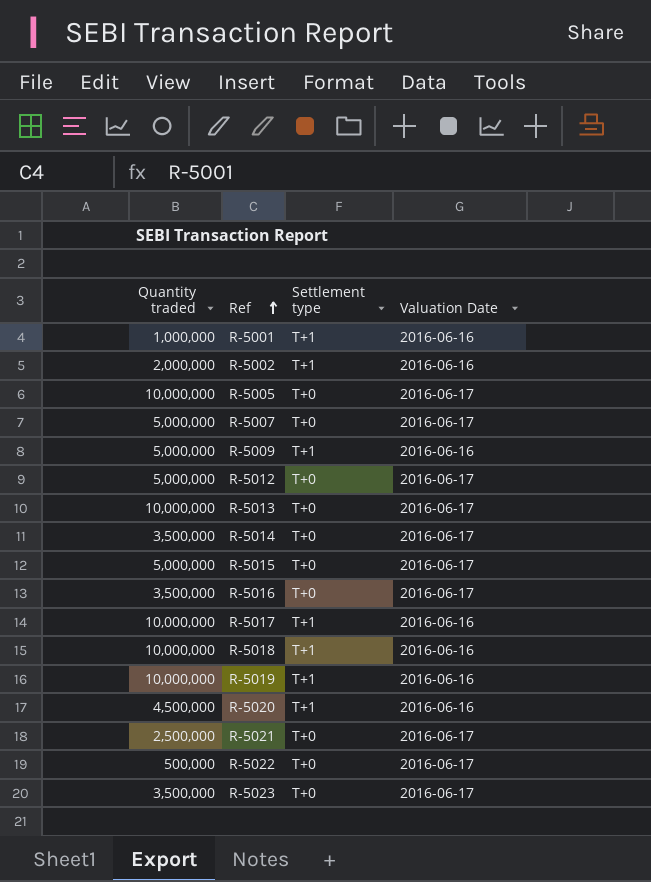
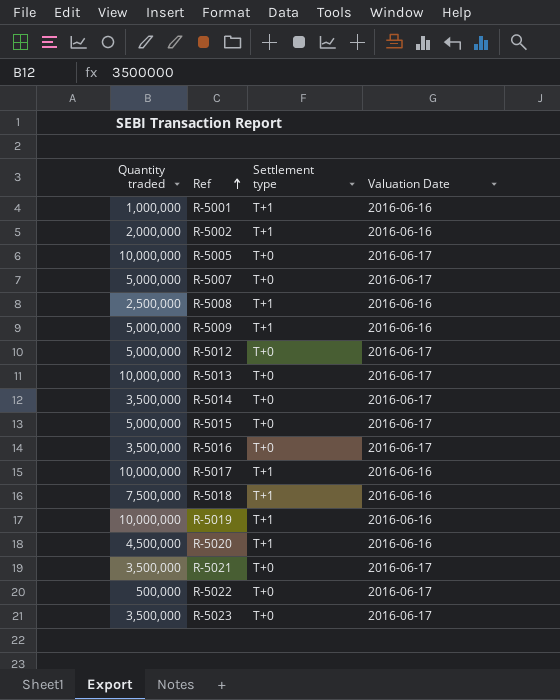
row R-5008: none -> 2,500,000 | T+1 | 2016-06-16
R-5018 | Quantity traded: 10,000,000 -> 7,500,000
R-5021 | Quantity traded: 2,500,000 -> 3,500,000

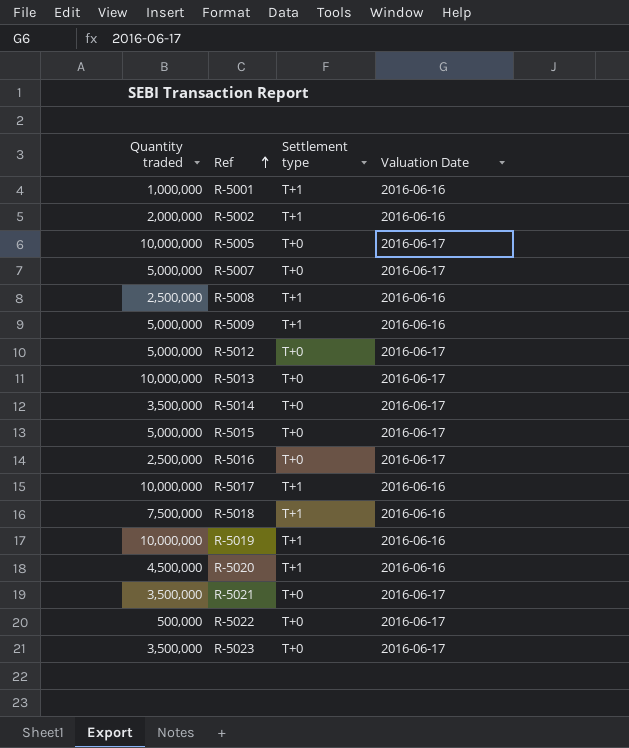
R-5016 | Quantity traded: 3,500,000 -> 2,500,000

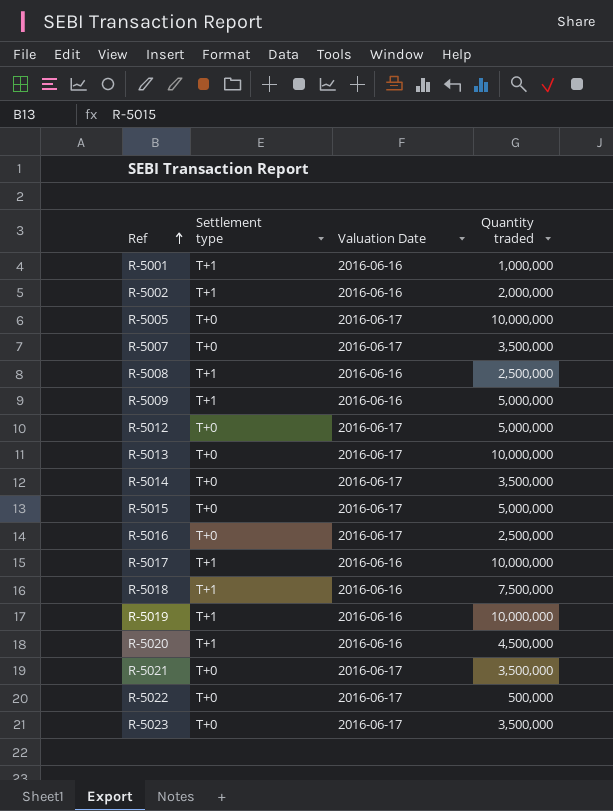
column Quantity traded | position: 1 -> 4
R-5007 | Quantity traded: 5,000,000 -> 3,500,000

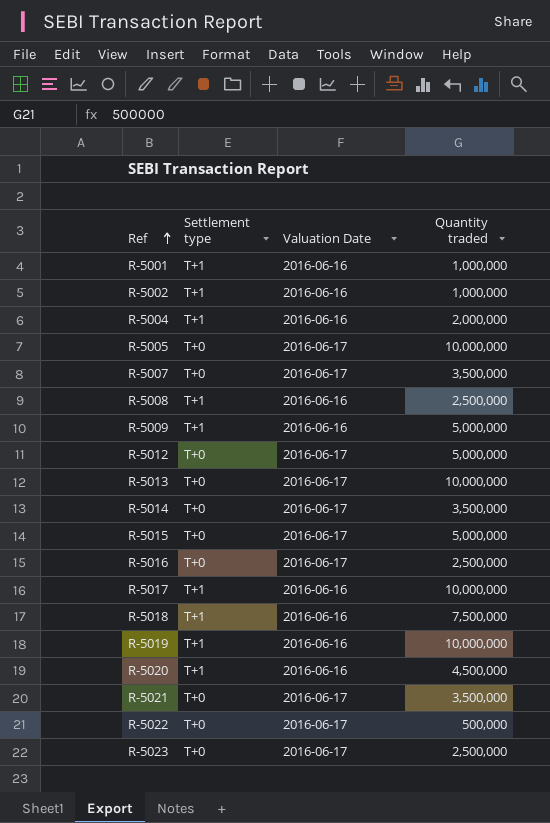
R-5002 | Quantity traded: 2,000,000 -> 1,000,000
row R-5004: none -> T+1 | 2016-06-16 | 2,000,000
R-5023 | Quantity traded: 3,500,000 -> 2,500,000

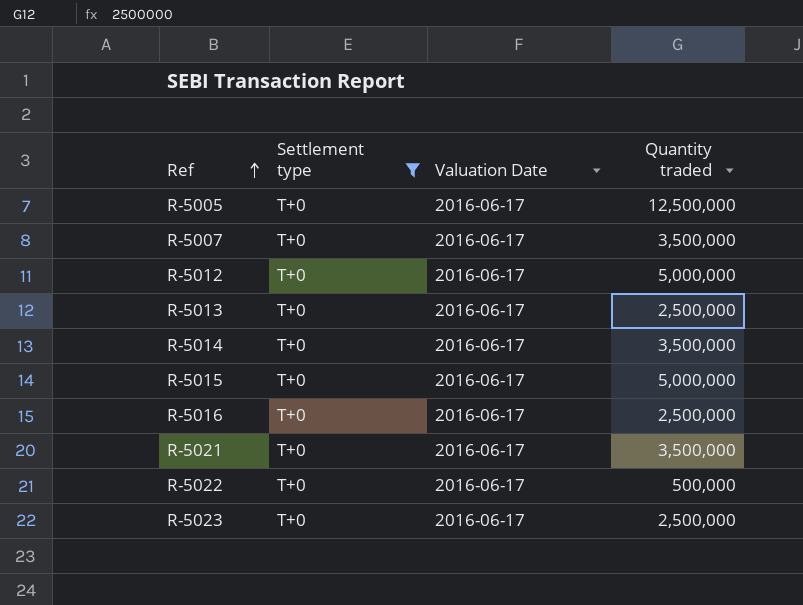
filter: none -> Settlement type = T+0
R-5005 | Quantity traded: 10,000,000 -> 12,500,000
R-5013 | Quantity traded: 10,000,000 -> 2,500,000

